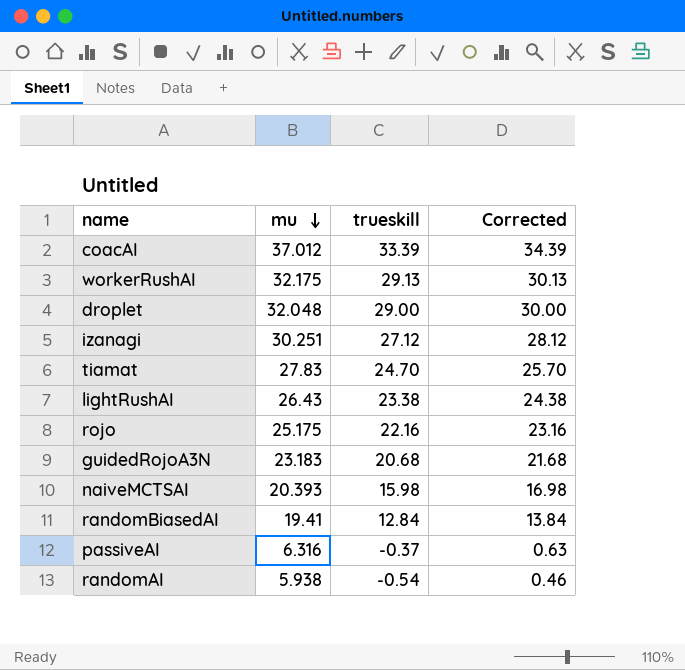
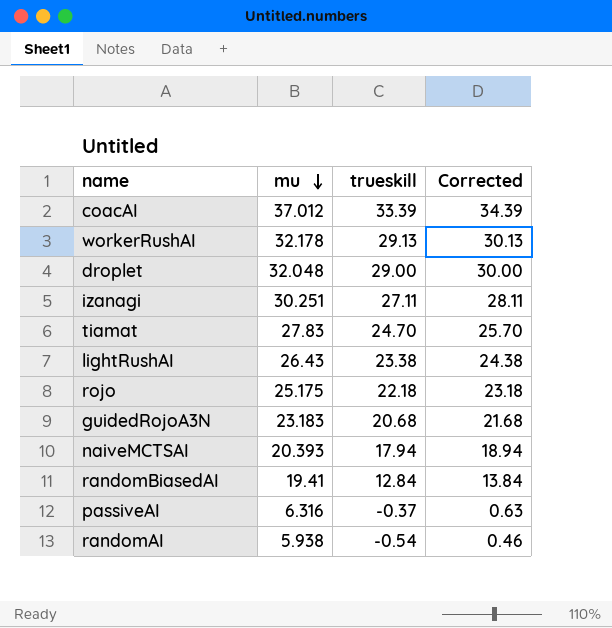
workerRushAI | mu: 32.175 -> 32.178
izanagi | trueskill: 27.12 -> 27.11
izanagi | Corrected: 28.12 -> 28.11
rojo | trueskill: 22.16 -> 22.18
rojo | Corrected: 23.16 -> 23.18
naiveMCTSAI | trueskill: 15.98 -> 17.94
naiveMCTSAI | Corrected: 16.98 -> 18.94

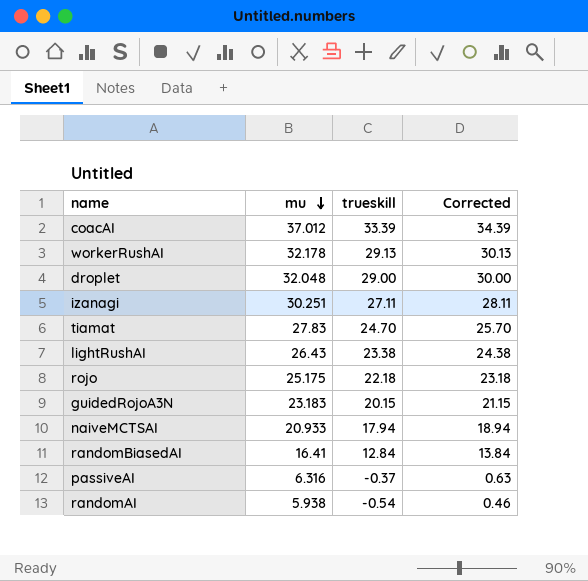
guidedRojoA3N | trueskill: 20.68 -> 20.15
guidedRojoA3N | Corrected: 21.68 -> 21.15
naiveMCTSAI | mu: 20.393 -> 20.933
randomBiasedAI | mu: 19.41 -> 16.41

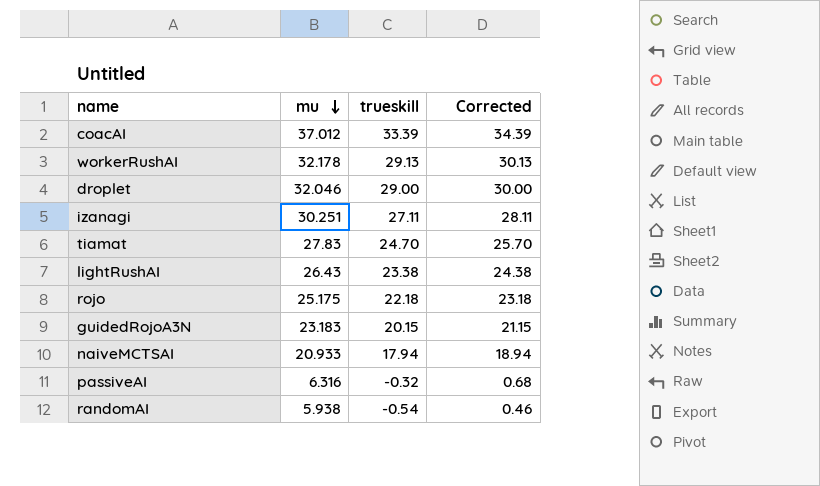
row randomBiasedAI: 16.41 | 12.84 | 13.84 -> none
droplet | mu: 32.048 -> 32.046
passiveAI | trueskill: -0.37 -> -0.32
passiveAI | Corrected: 0.63 -> 0.68

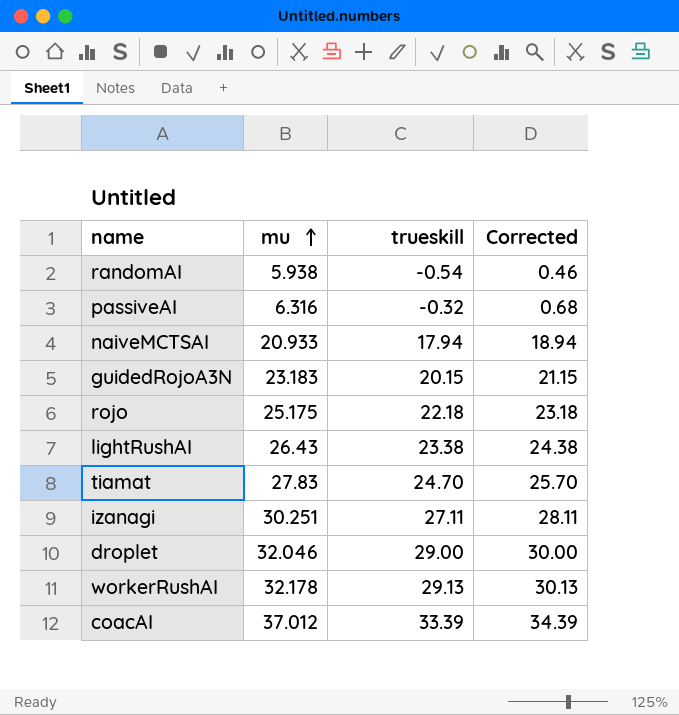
row order: mu descending -> mu ascending

